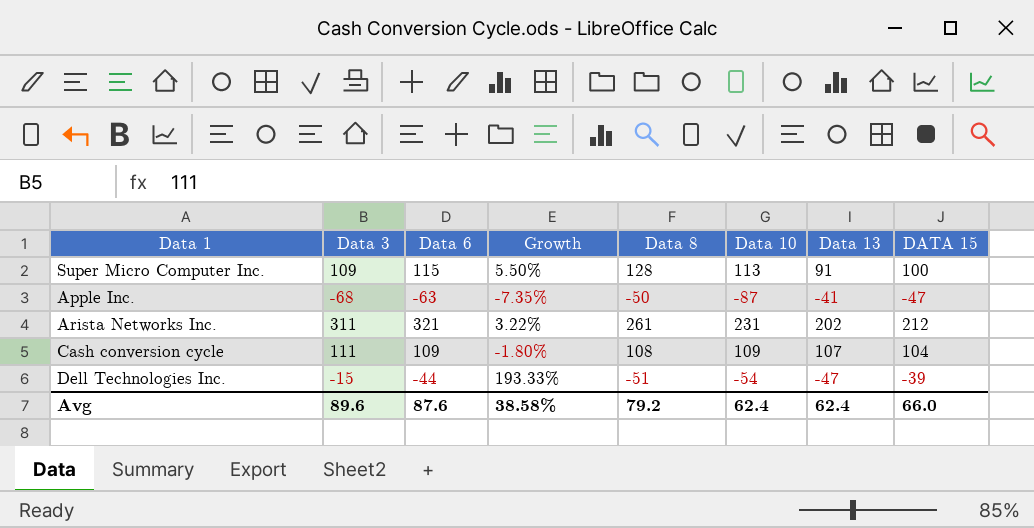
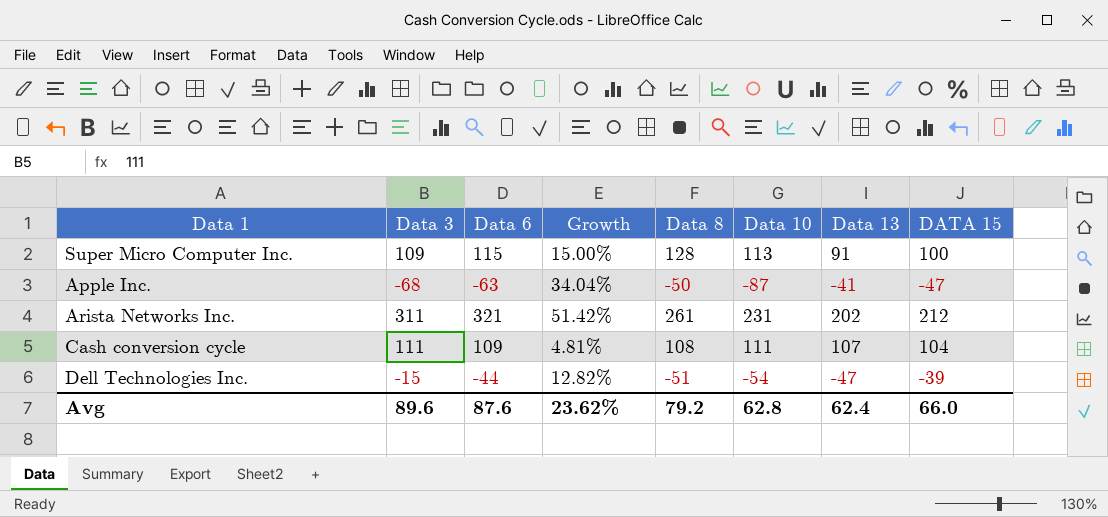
column Growth | formula: ([Data 6] - [Data 3]) / [Data 3] -> ([Data 6] - [DATA 15]) / [DATA 15]
Cash conversion cycle | Data 10: 109 -> 111
Avg | Growth: 38.58% -> 23.62%
Avg | Data 10: 62.4 -> 62.8

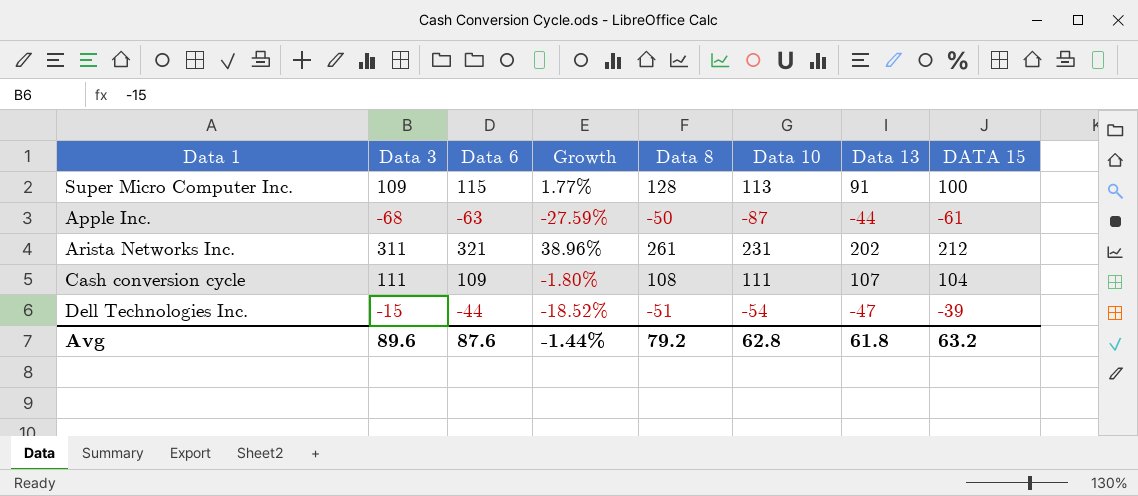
column Growth | formula: ([Data 6] - [DATA 15]) / [DATA 15] -> ([Data 6] - [Data 10]) / [Data 10]
Apple Inc. | Data 13: -41 -> -44
Apple Inc. | DATA 15: -47 -> -61
Avg | Growth: 23.62% -> -1.44%
Avg | Data 13: 62.4 -> 61.8
Avg | DATA 15: 66.0 -> 63.2

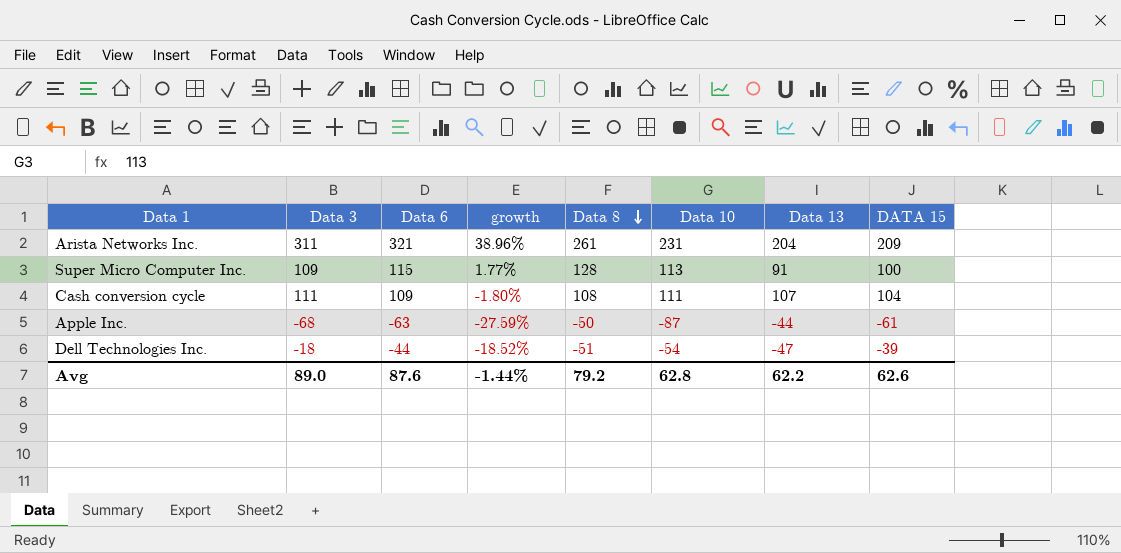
row order: none -> Data 8 descending
column name: Growth -> growth
Arista Networks Inc. | Data 13: 202 -> 204
Arista Networks Inc. | DATA 15: 212 -> 209
Dell Technologies Inc. | Data 3: -15 -> -18
Avg | Data 3: 89.6 -> 89.0
Avg | Data 13: 61.8 -> 62.2
Avg | DATA 15: 63.2 -> 62.6

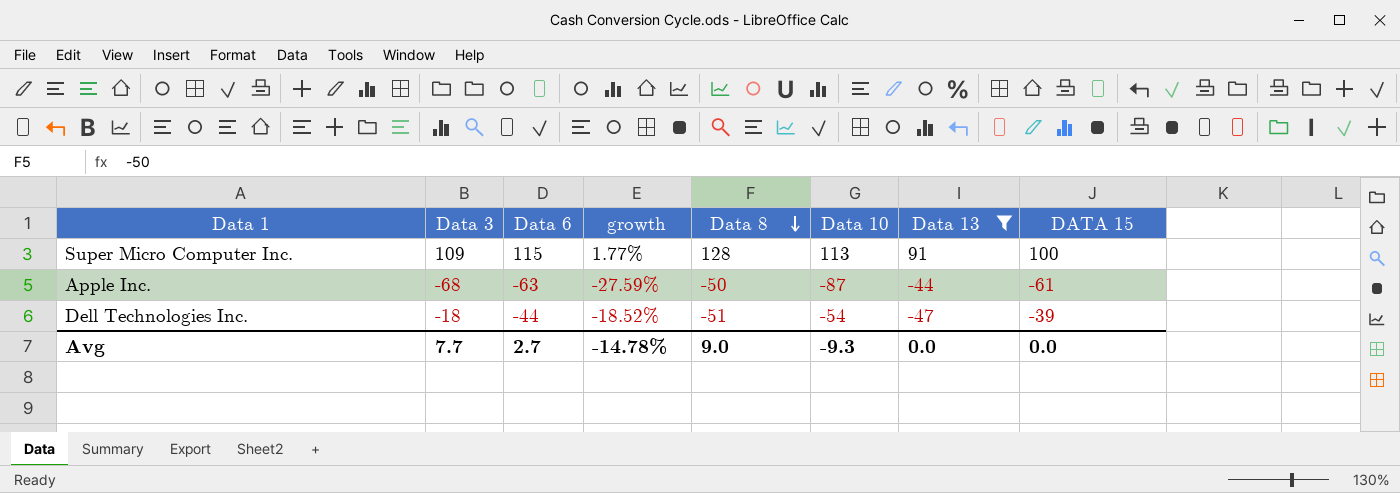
filter: none -> Data 13 <= 91
Avg | Data 3: 89.0 -> 7.7
Avg | Data 6: 87.6 -> 2.7
Avg | growth: -1.44% -> -14.78%
Avg | Data 8: 79.2 -> 9.0
Avg | Data 10: 62.8 -> -9.3
Avg | Data 13: 62.2 -> 0.0
Avg | DATA 15: 62.6 -> 0.0

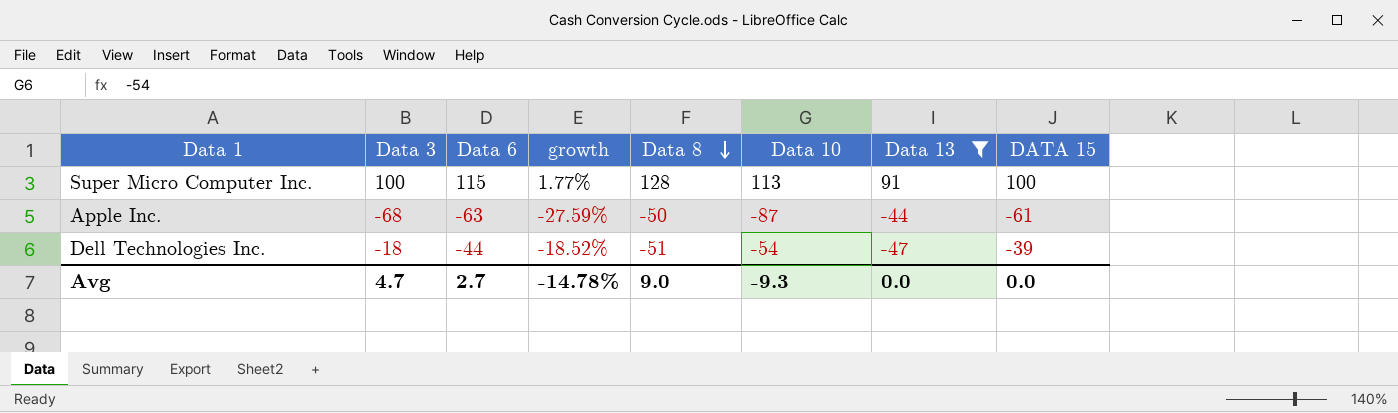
Super Micro Computer Inc. | Data 3: 109 -> 100
Avg | Data 3: 7.7 -> 4.7

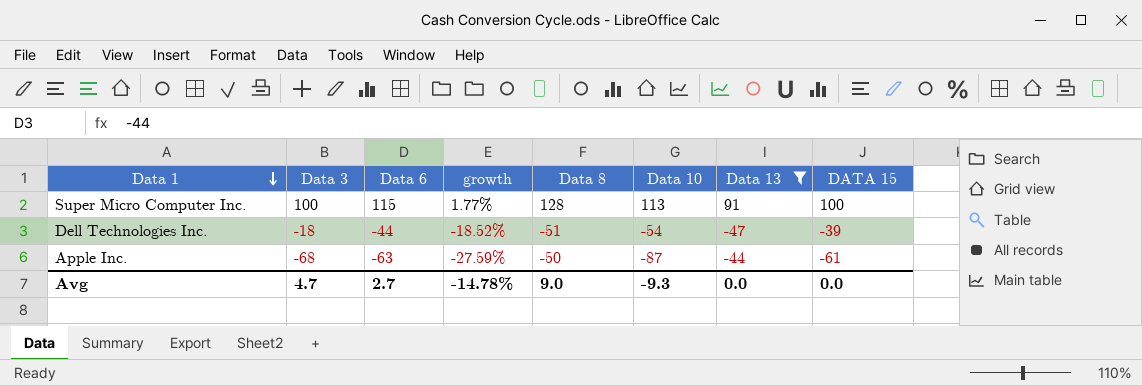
row order: Data 8 descending -> Data 1 descending

